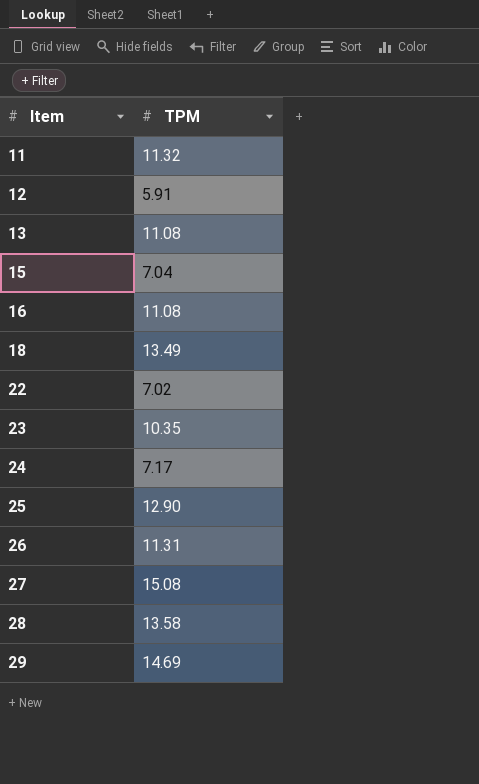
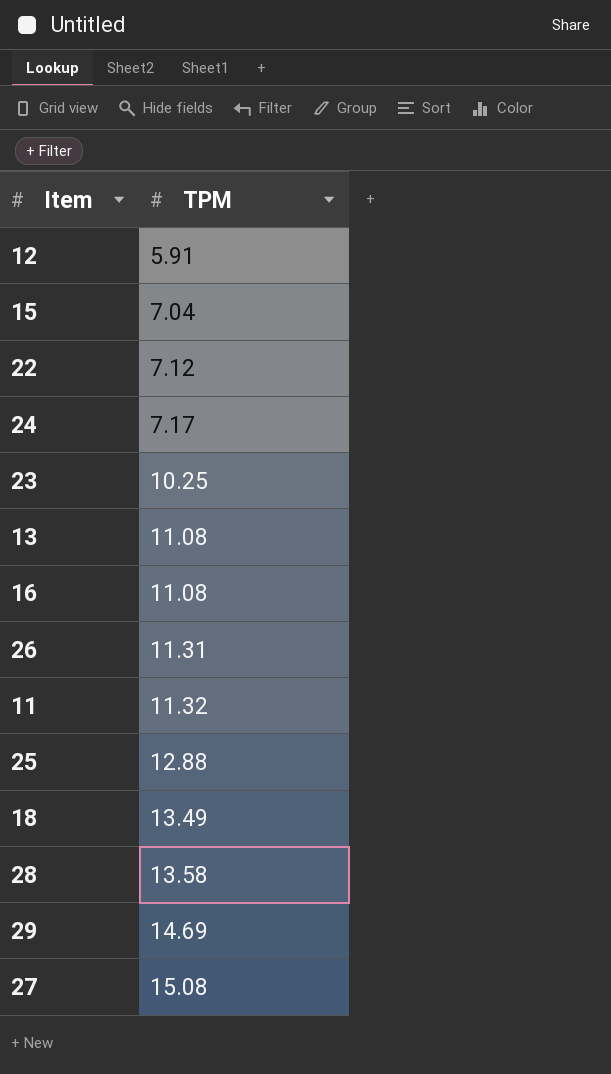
row order: Item ascending -> TPM ascending
22 | TPM: 7.02 -> 7.12
23 | TPM: 10.35 -> 10.25
25 | TPM: 12.90 -> 12.88

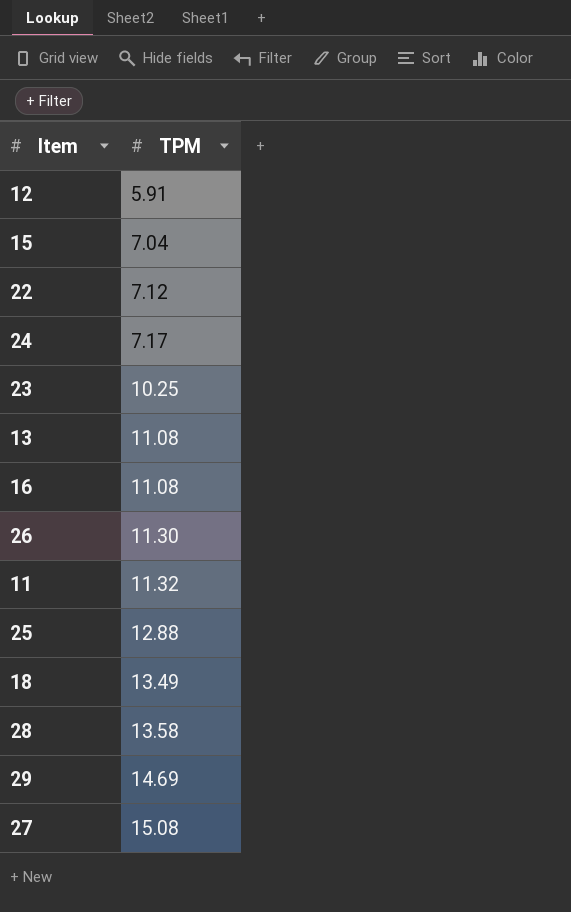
26 | TPM: 11.31 -> 11.30

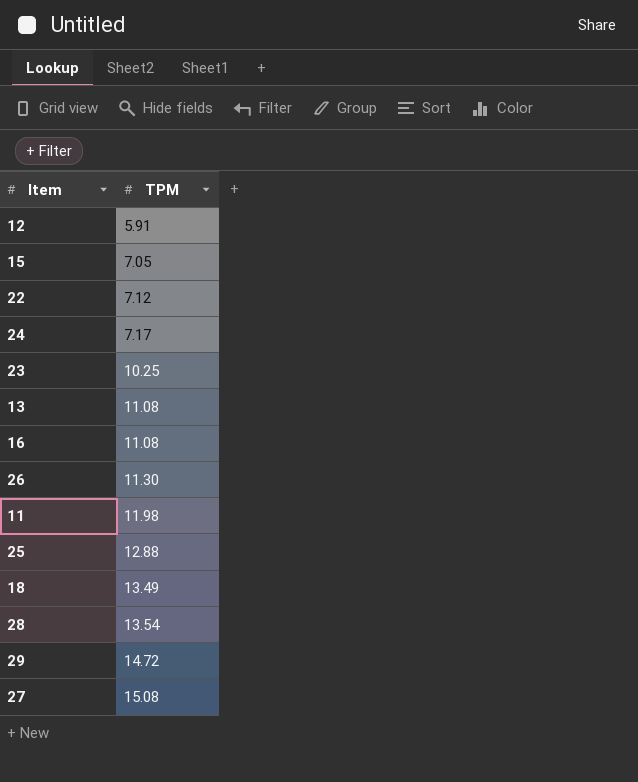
15 | TPM: 7.04 -> 7.05
11 | TPM: 11.32 -> 11.98
28 | TPM: 13.58 -> 13.54
29 | TPM: 14.69 -> 14.72

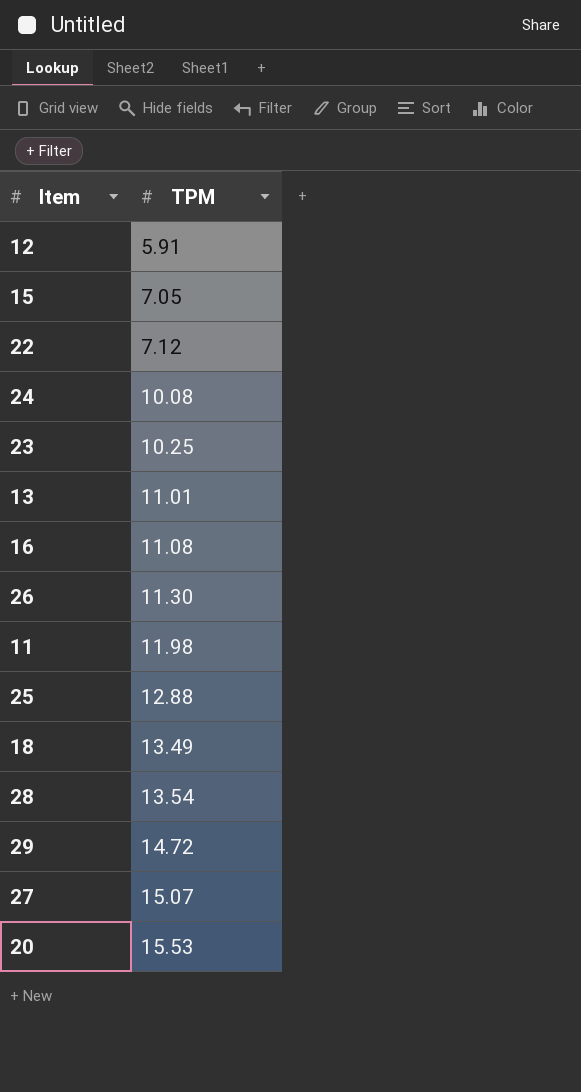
24 | TPM: 7.17 -> 10.08
13 | TPM: 11.08 -> 11.01
27 | TPM: 15.08 -> 15.07
row 20: none -> 15.53

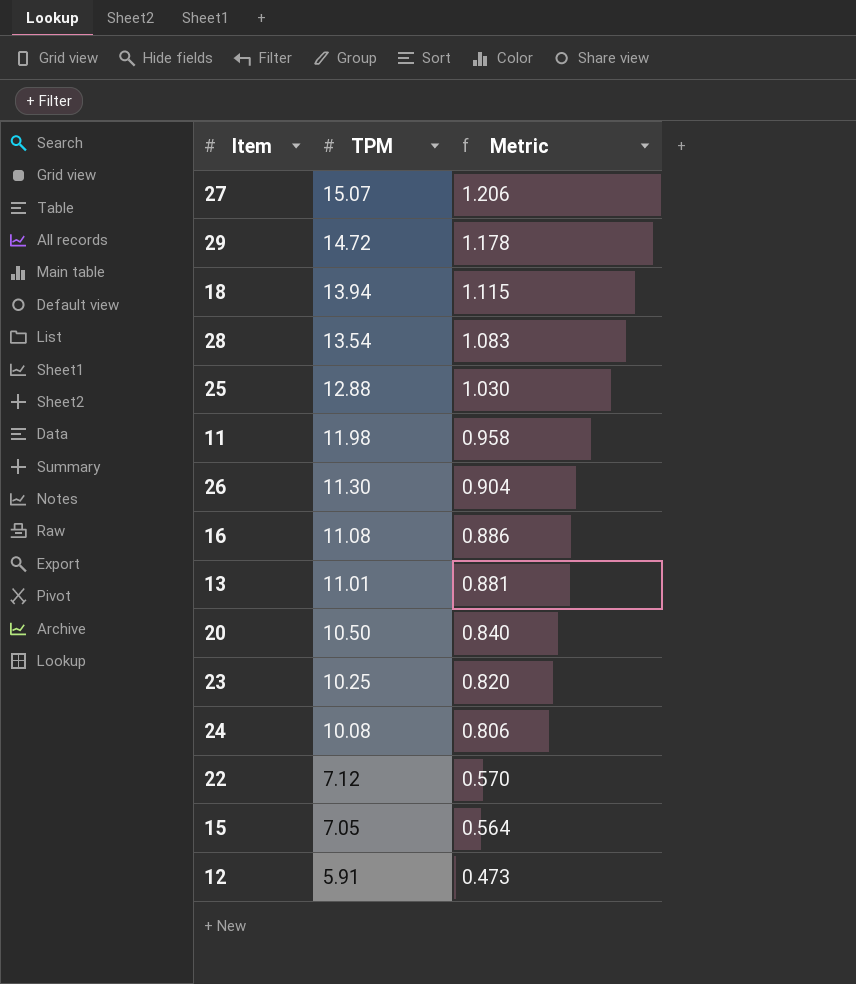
row order: TPM ascending -> TPM descending
column Metric | formula: none -> [TPM] * 0.08
18 | TPM: 13.49 -> 13.94
20 | TPM: 15.53 -> 10.50

